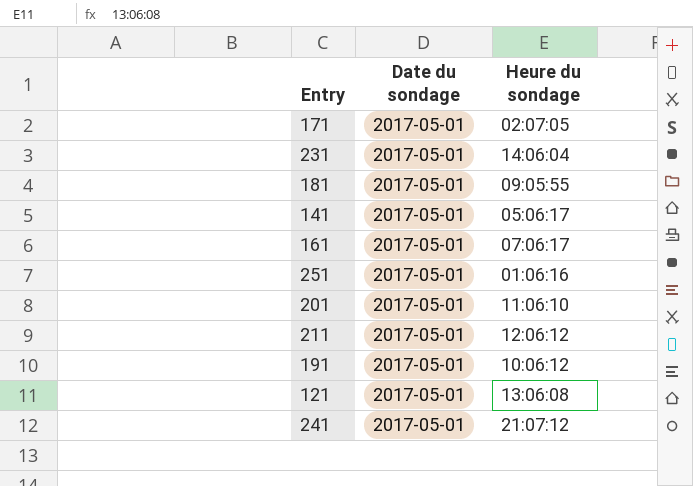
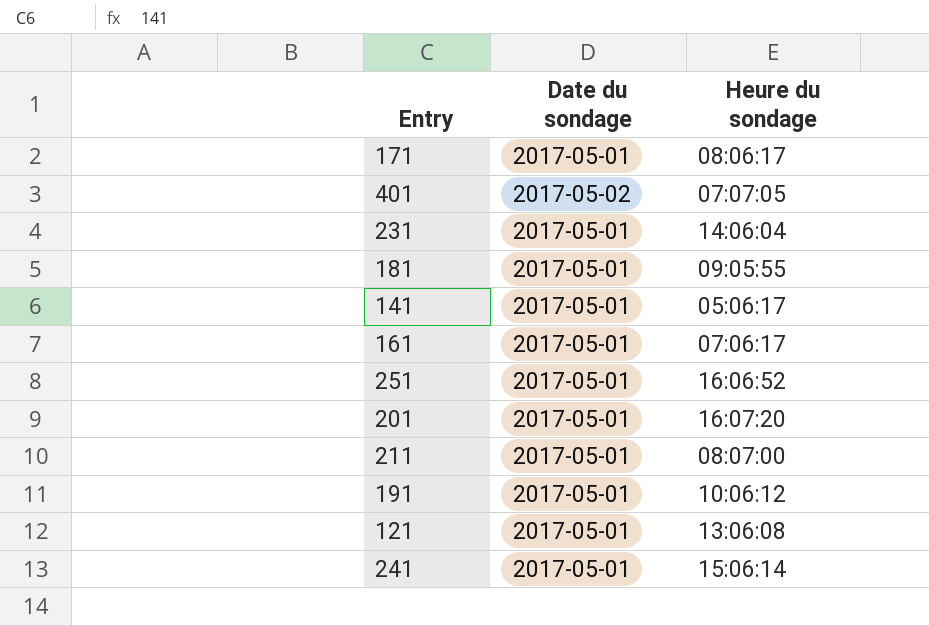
171 | Heure du sondage: 02:07:05 -> 08:06:17
row 401: none -> 2017-05-02 | 07:07:05
251 | Heure du sondage: 01:06:16 -> 16:06:52
201 | Heure du sondage: 11:06:10 -> 16:07:20
211 | Heure du sondage: 12:06:12 -> 08:07:00
241 | Heure du sondage: 21:07:12 -> 15:06:14

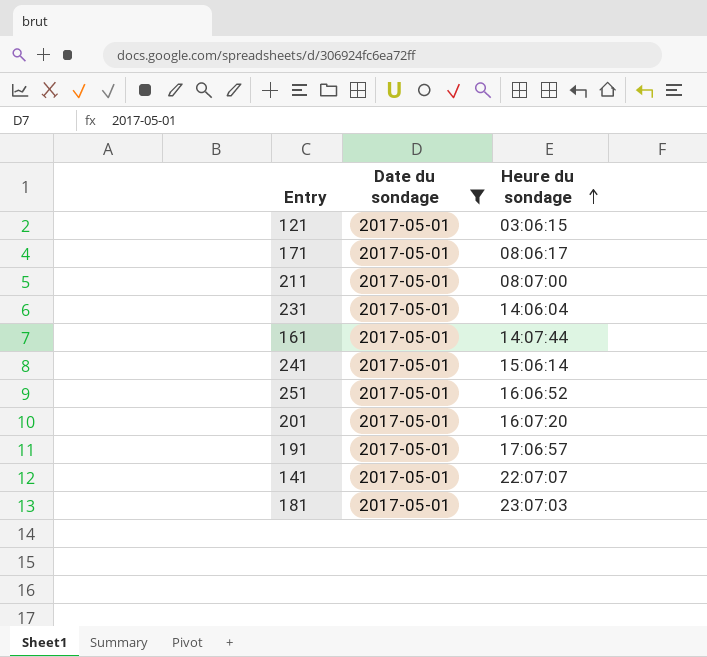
filter: none -> Date du sondage = 2017-05-01
row order: none -> Heure du sondage ascending
121 | Heure du sondage: 13:06:08 -> 03:06:15
161 | Heure du sondage: 07:06:17 -> 14:07:44
191 | Heure du sondage: 10:06:12 -> 17:06:57
141 | Heure du sondage: 05:06:17 -> 22:07:07
181 | Heure du sondage: 09:05:55 -> 23:07:03

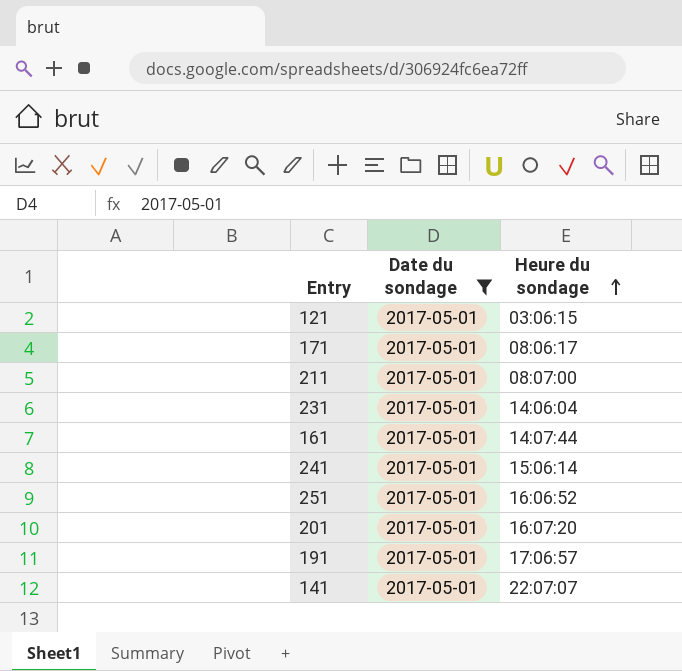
row 181: 2017-05-01 | 23:07:03 -> none

